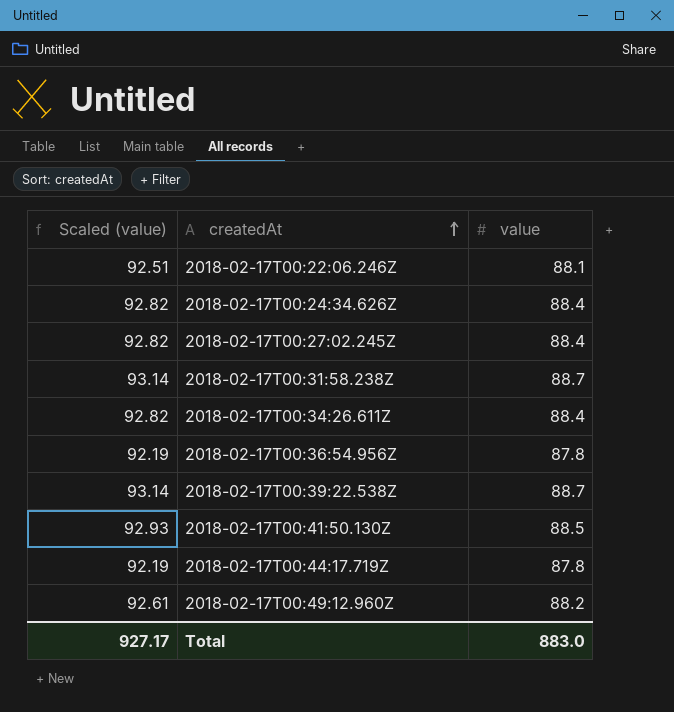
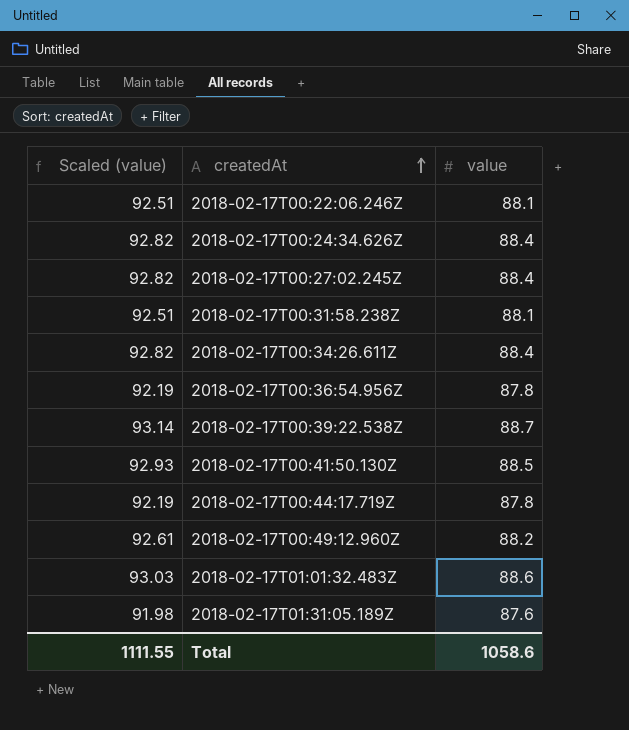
2018-02-17T00:31:58.238Z | Scaled (value): 93.14 -> 92.51
2018-02-17T00:31:58.238Z | value: 88.7 -> 88.1
row 2018-02-17T01:01:32.483Z: none -> 93.03 | 88.6
row 2018-02-17T01:31:05.189Z: none -> 91.98 | 87.6
Total | Scaled (value): 927.17 -> 1111.55
Total | value: 883.0 -> 1058.6

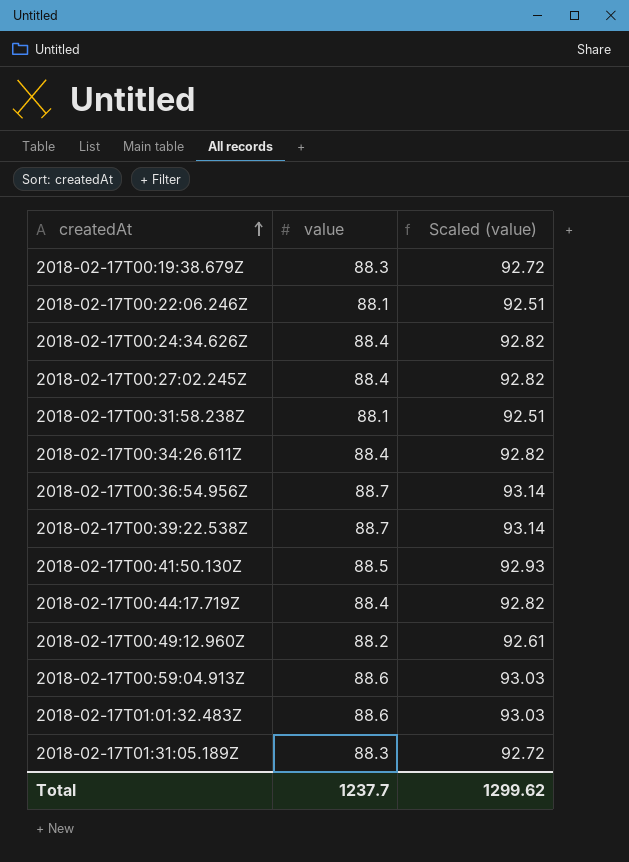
column Scaled (value) | position: 1 -> 3
row 2018-02-17T00:19:38.679Z: none -> 88.3 | 92.72
2018-02-17T00:36:54.956Z | value: 87.8 -> 88.7
2018-02-17T00:36:54.956Z | Scaled (value): 92.19 -> 93.14
2018-02-17T00:44:17.719Z | value: 87.8 -> 88.4
2018-02-17T00:44:17.719Z | Scaled (value): 92.19 -> 92.82
row 2018-02-17T00:59:04.913Z: none -> 88.6 | 93.03
2018-02-17T01:31:05.189Z | value: 87.6 -> 88.3
2018-02-17T01:31:05.189Z | Scaled (value): 91.98 -> 92.72
Total | value: 1058.6 -> 1237.7
Total | Scaled (value): 1111.55 -> 1299.62

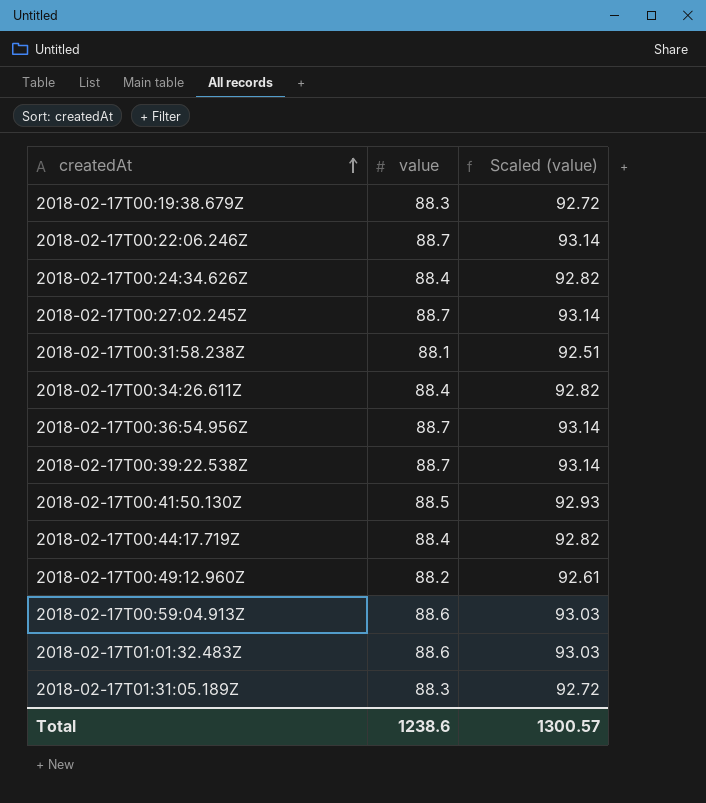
2018-02-17T00:22:06.246Z | value: 88.1 -> 88.7
2018-02-17T00:22:06.246Z | Scaled (value): 92.51 -> 93.14
2018-02-17T00:27:02.245Z | value: 88.4 -> 88.7
2018-02-17T00:27:02.245Z | Scaled (value): 92.82 -> 93.14
Total | value: 1237.7 -> 1238.6
Total | Scaled (value): 1299.62 -> 1300.57

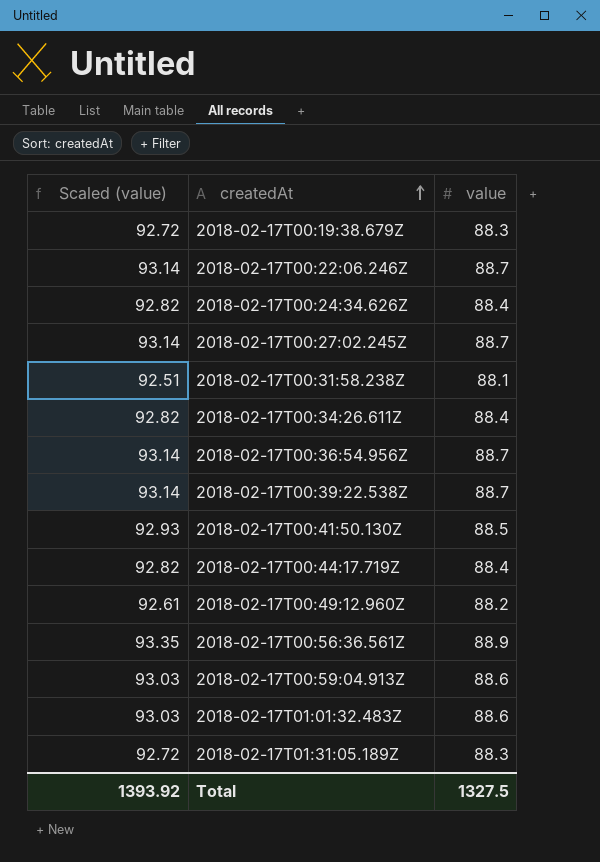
column Scaled (value) | position: 3 -> 1
row 2018-02-17T00:56:36.561Z: none -> 93.35 | 88.9
Total | Scaled (value): 1300.57 -> 1393.92
Total | value: 1238.6 -> 1327.5

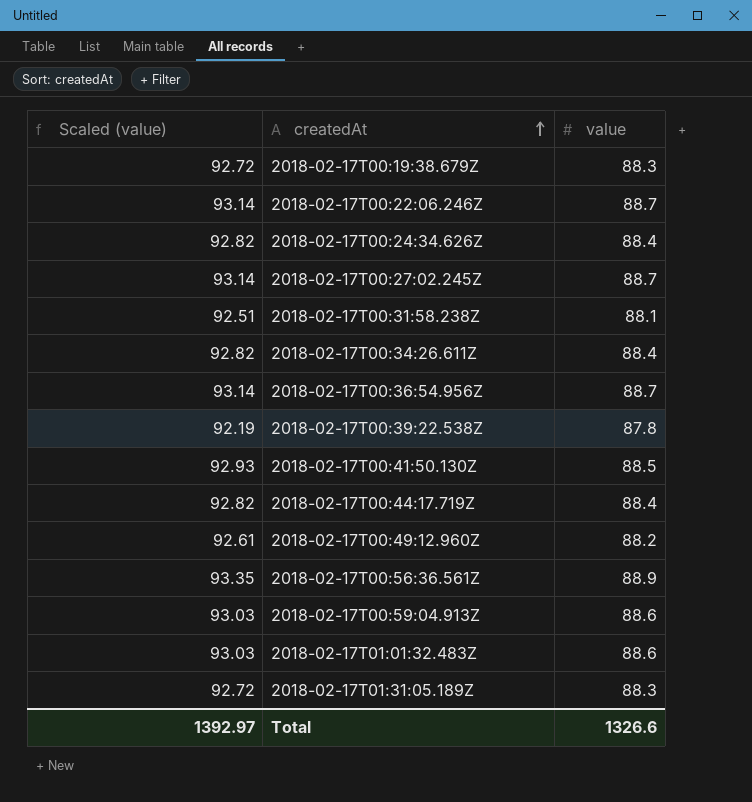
2018-02-17T00:39:22.538Z | Scaled (value): 93.14 -> 92.19
2018-02-17T00:39:22.538Z | value: 88.7 -> 87.8
Total | Scaled (value): 1393.92 -> 1392.97
Total | value: 1327.5 -> 1326.6

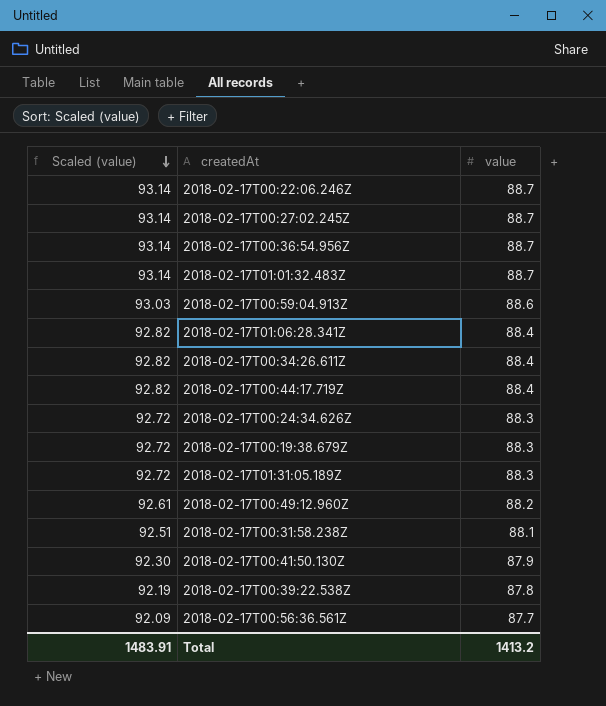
row order: createdAt ascending -> Scaled (value) descending
2018-02-17T01:01:32.483Z | Scaled (value): 93.03 -> 93.14
2018-02-17T01:01:32.483Z | value: 88.6 -> 88.7
row 2018-02-17T01:06:28.341Z: none -> 92.82 | 88.4
2018-02-17T00:24:34.626Z | Scaled (value): 92.82 -> 92.72
2018-02-17T00:24:34.626Z | value: 88.4 -> 88.3
2018-02-17T00:41:50.130Z | Scaled (value): 92.93 -> 92.30
2018-02-17T00:41:50.130Z | value: 88.5 -> 87.9
2018-02-17T00:56:36.561Z | Scaled (value): 93.35 -> 92.09
2018-02-17T00:56:36.561Z | value: 88.9 -> 87.7
Total | Scaled (value): 1392.97 -> 1483.91
Total | value: 1326.6 -> 1413.2

